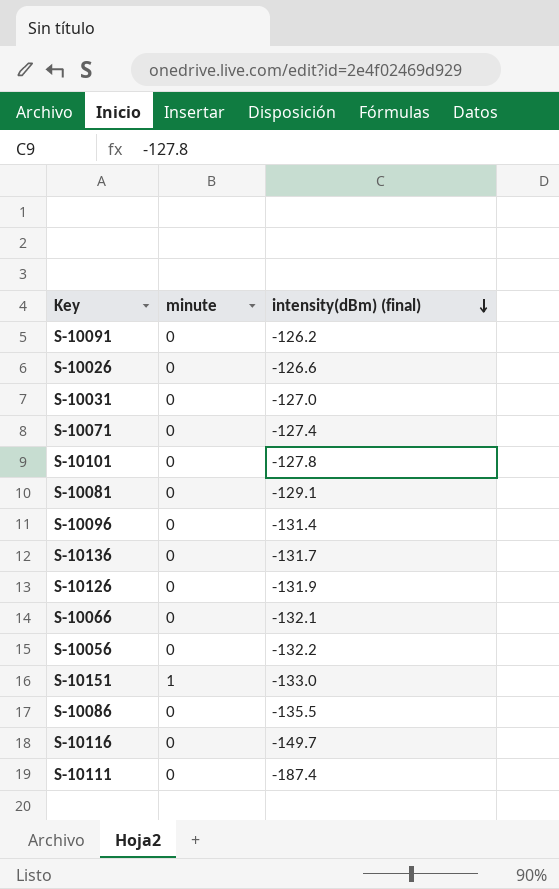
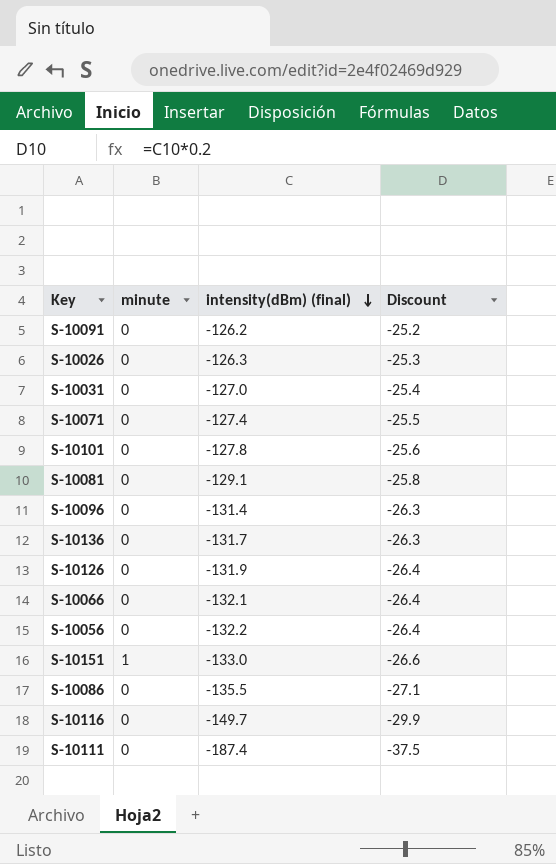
column Discount | formula: none -> [intensity(dBm) (final)] * 0.2
S-10026 | intensity(dBm) (final): -126.6 -> -126.3

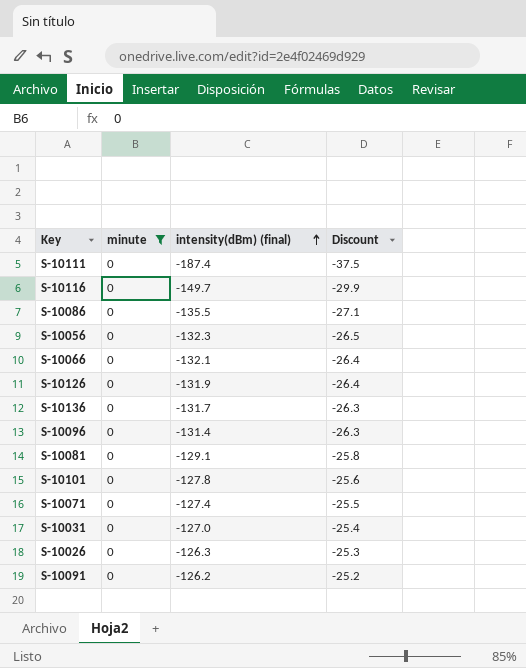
filter: none -> minute = 0
row order: intensity(dBm) (final) descending -> intensity(dBm) (final) ascending
S-10056 | intensity(dBm) (final): -132.2 -> -132.3
S-10056 | Discount: -26.4 -> -26.5

